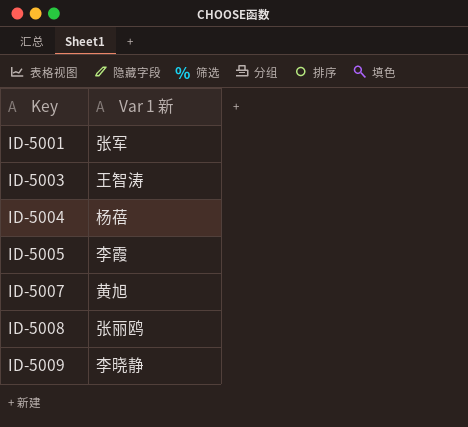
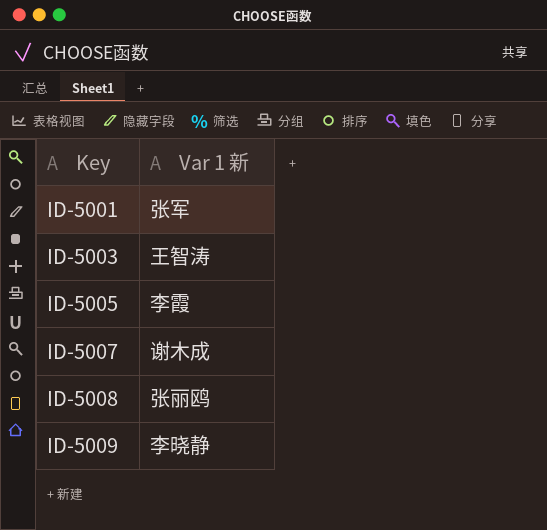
row ID-5004: 杨蓓 -> none
ID-5007 | Var 1 新: 黄旭 -> 谢木成

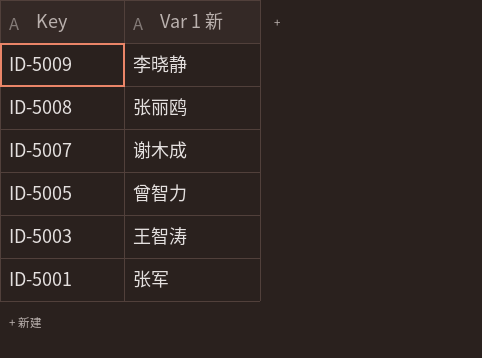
row order: Key ascending -> Key descending
ID-5005 | Var 1 新: 李霞 -> 曾智力

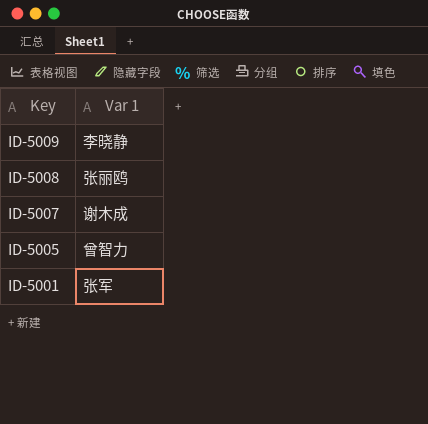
column name: Var 1 新 -> Var 1
row ID-5003: 王智涛 -> none

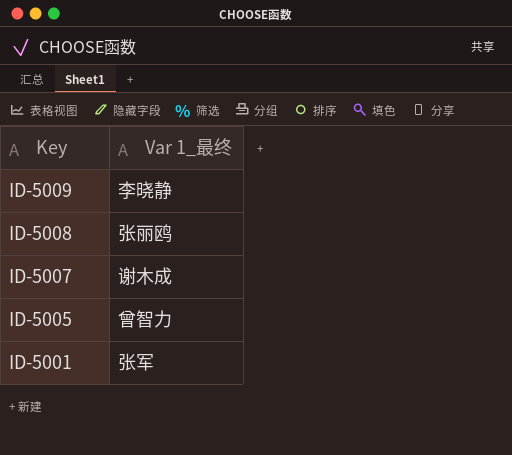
column name: Var 1 -> Var 1_最终

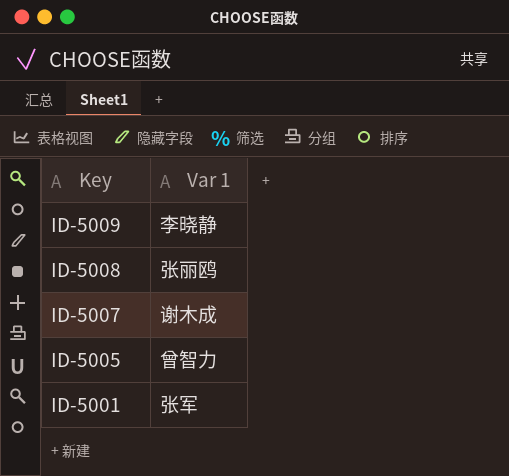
column name: Var 1_最终 -> Var 1

